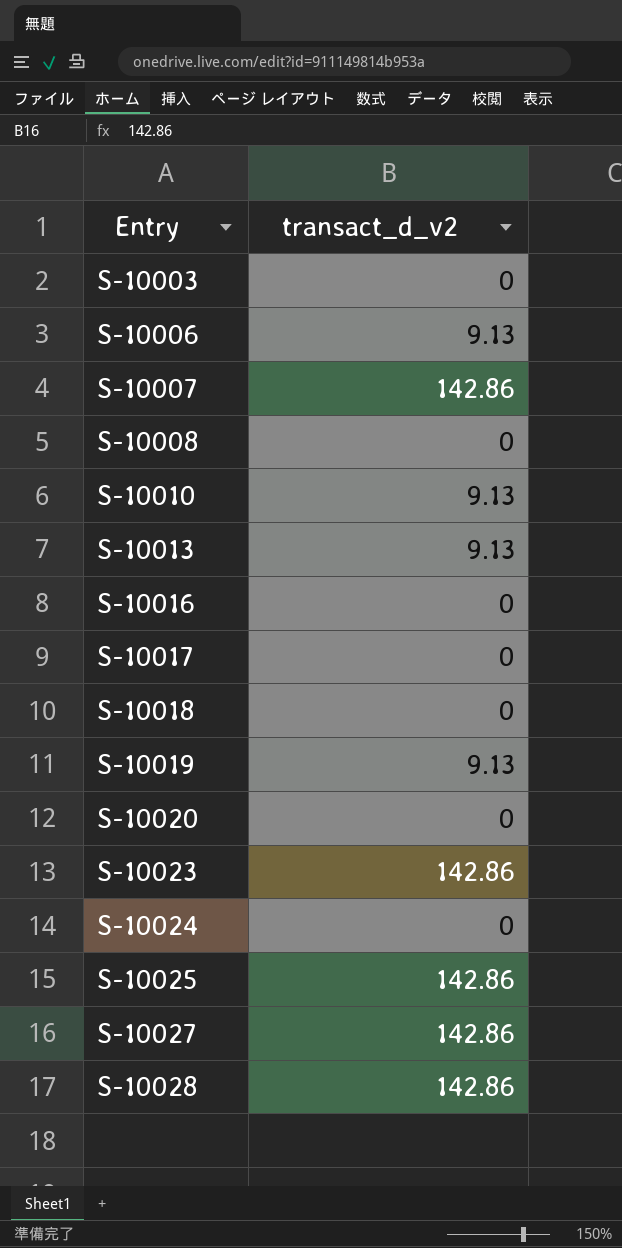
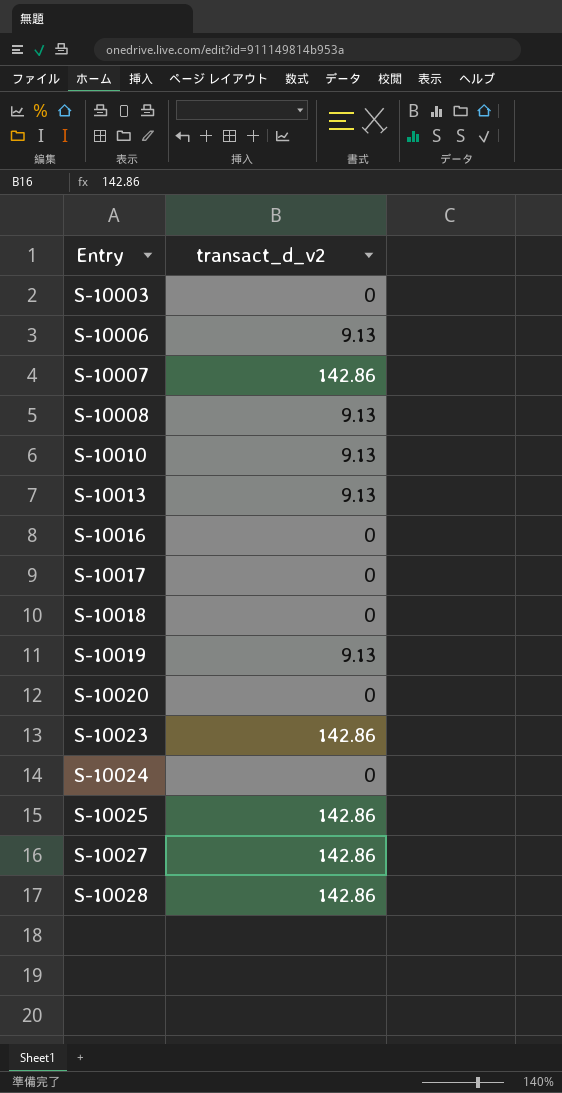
S-10008 | transact_d_v2: 0 -> 9.13

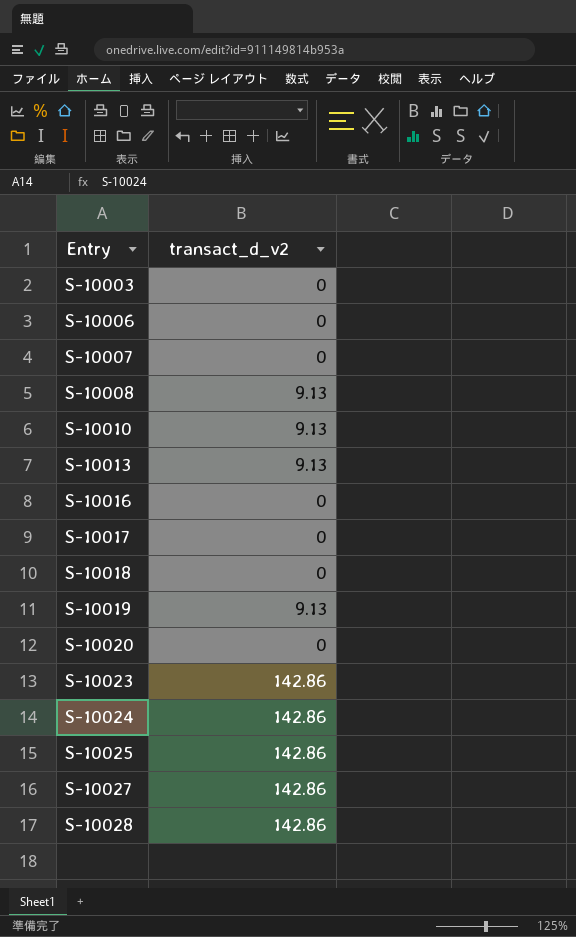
S-10006 | transact_d_v2: 9.13 -> 0
S-10007 | transact_d_v2: 142.86 -> 0
S-10024 | transact_d_v2: 0 -> 142.86

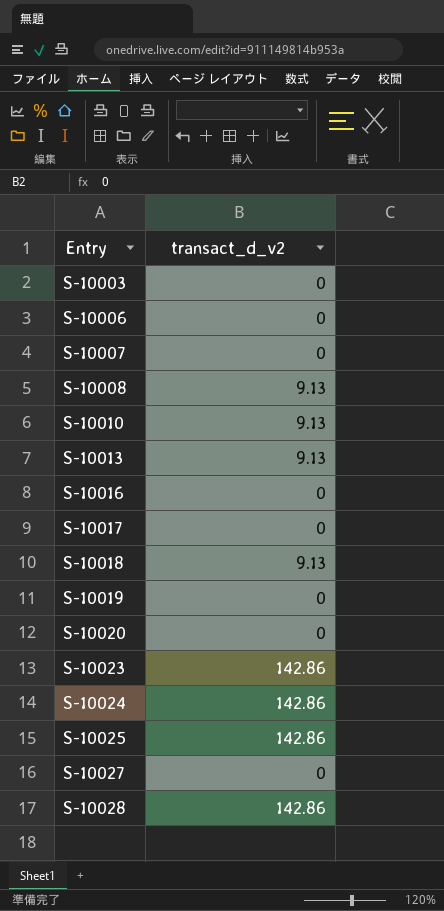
S-10018 | transact_d_v2: 0 -> 9.13
S-10019 | transact_d_v2: 9.13 -> 0
S-10027 | transact_d_v2: 142.86 -> 0

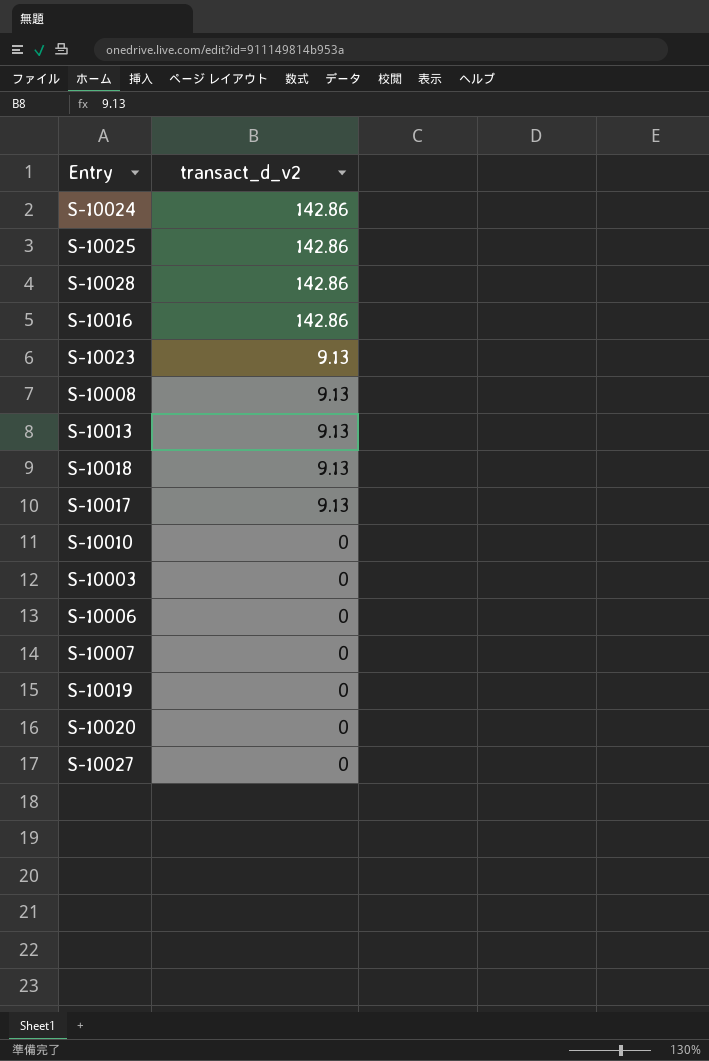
row order: Entry ascending -> transact_d_v2 descending
S-10016 | transact_d_v2: 0 -> 142.86
S-10023 | transact_d_v2: 142.86 -> 9.13
S-10017 | transact_d_v2: 0 -> 9.13
S-10010 | transact_d_v2: 9.13 -> 0

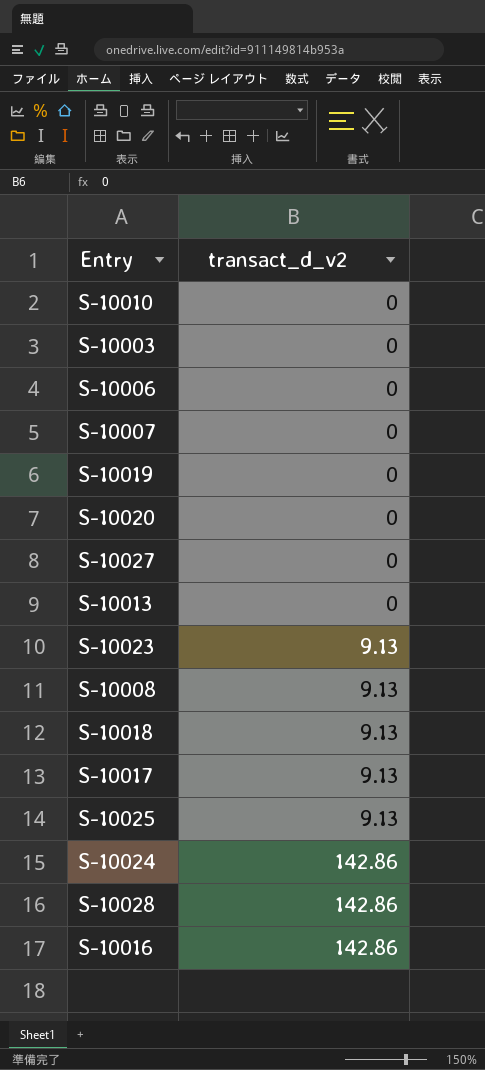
row order: transact_d_v2 descending -> transact_d_v2 ascending
S-10013 | transact_d_v2: 9.13 -> 0
S-10025 | transact_d_v2: 142.86 -> 9.13

